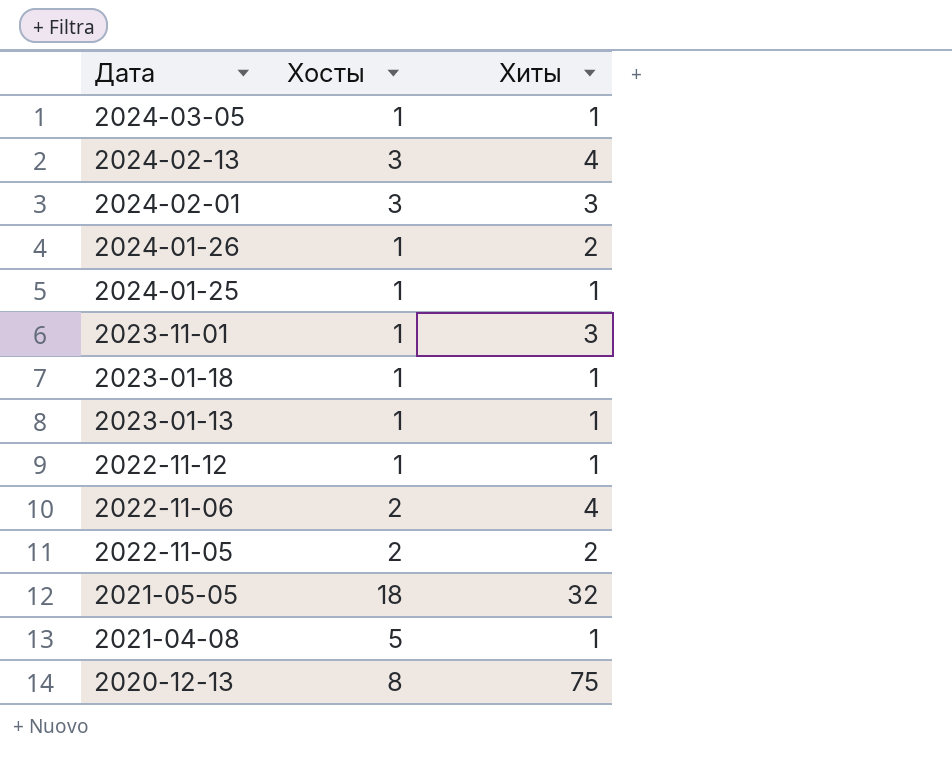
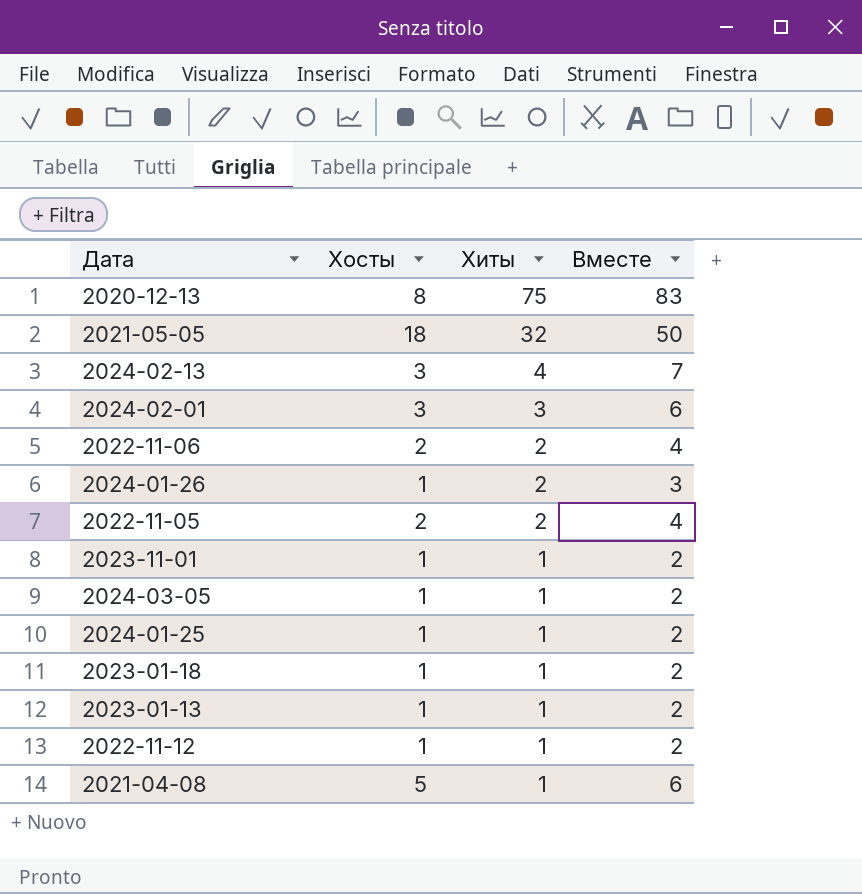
row order: Дата descending -> Хиты descending
column Вместе | formula: none -> [Хосты] + [Хиты]
2022-11-06 | Хиты: 4 -> 2
2023-11-01 | Хиты: 3 -> 1

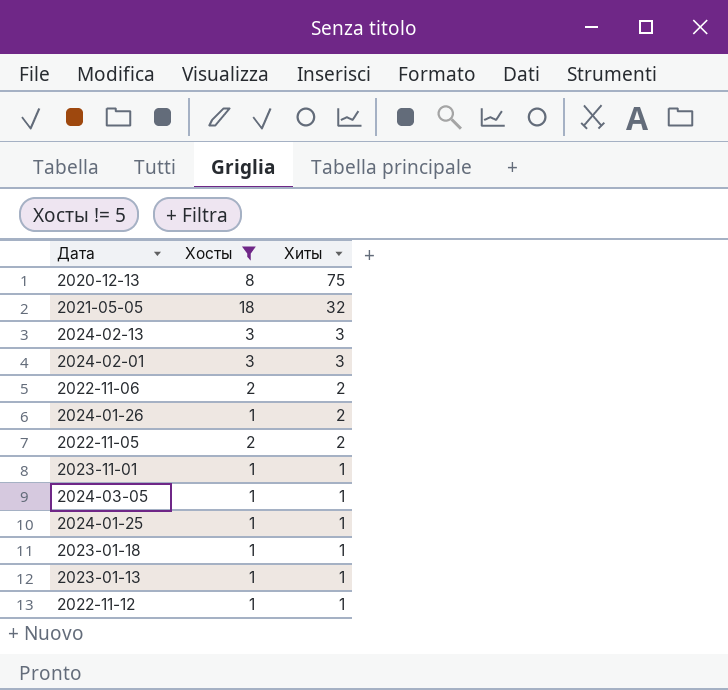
filter: none -> Хосты != 5
column Вместе | formula: [Хосты] + [Хиты] -> none
2024-02-13 | Хиты: 4 -> 3

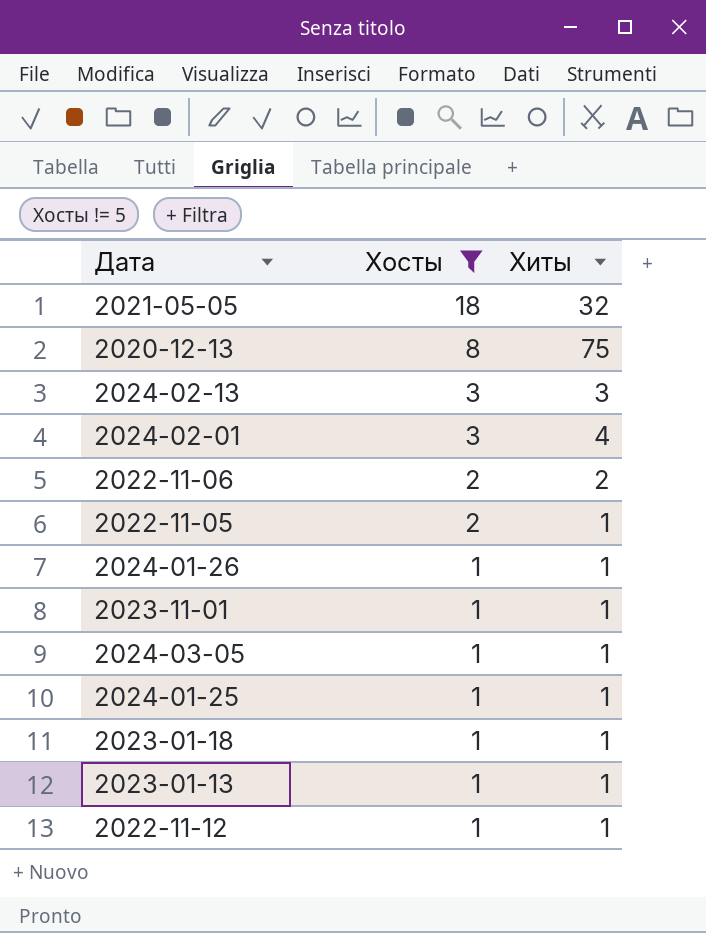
row order: Хиты descending -> Хосты descending
2024-02-01 | Хиты: 3 -> 4
2022-11-05 | Хиты: 2 -> 1
2024-01-26 | Хиты: 2 -> 1

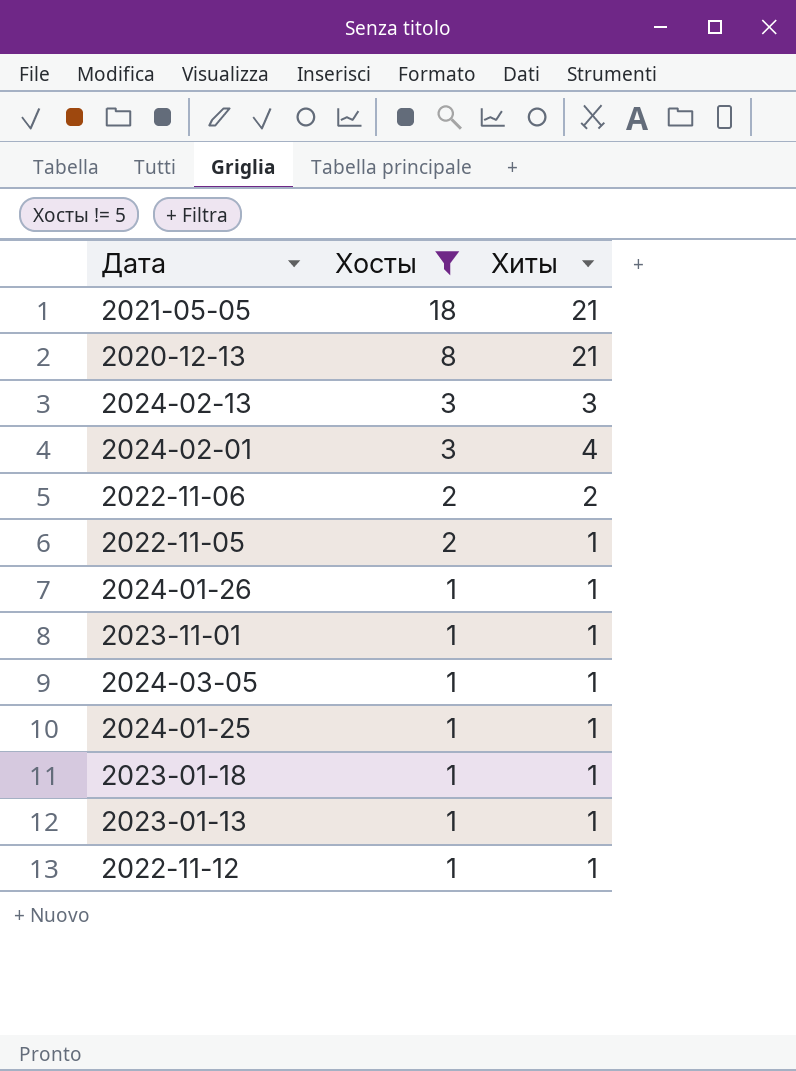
2021-05-05 | Хиты: 32 -> 21
2020-12-13 | Хиты: 75 -> 21

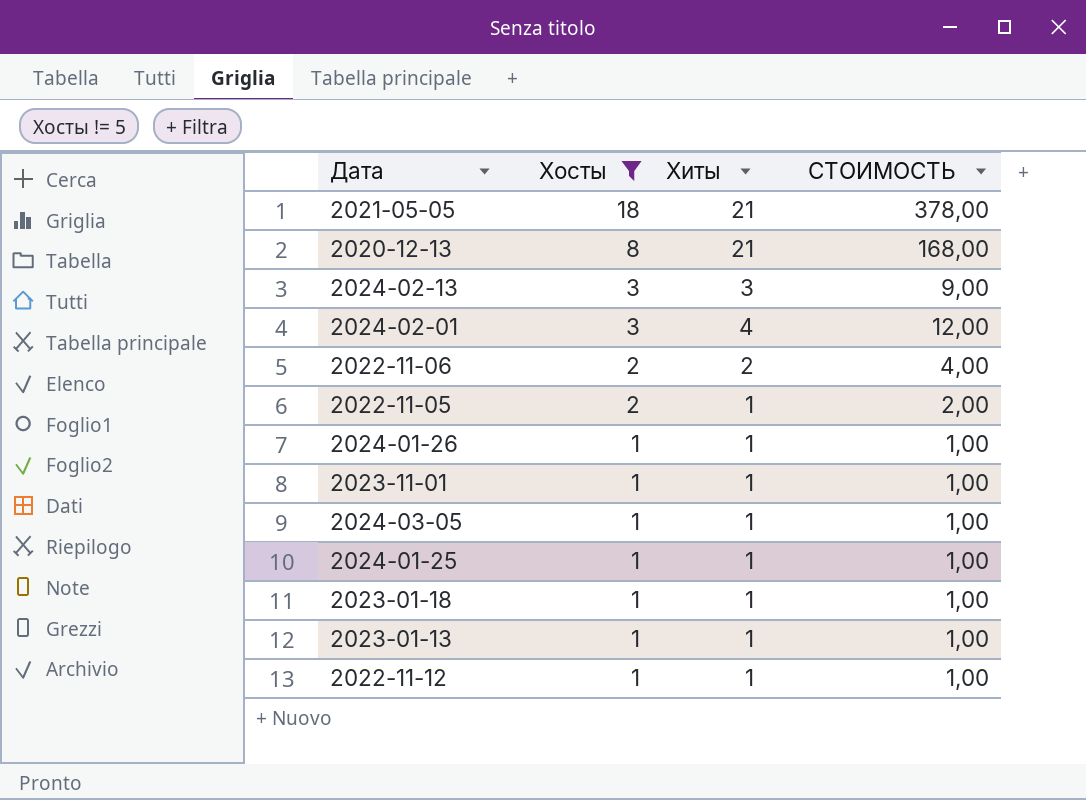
column СТОИМОСТЬ | formula: none -> [Хосты] * [Хиты]

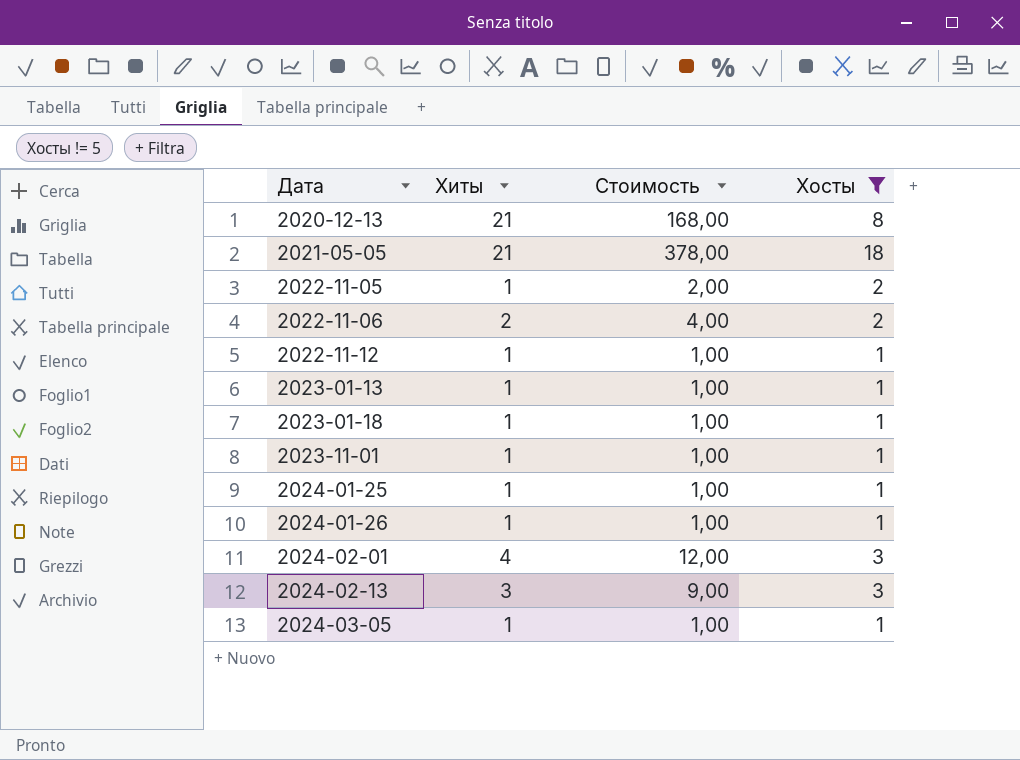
row order: Хосты descending -> Дата ascending
column name: СТОИМОСТЬ -> Стоимость
column Хосты | position: 2 -> 4

